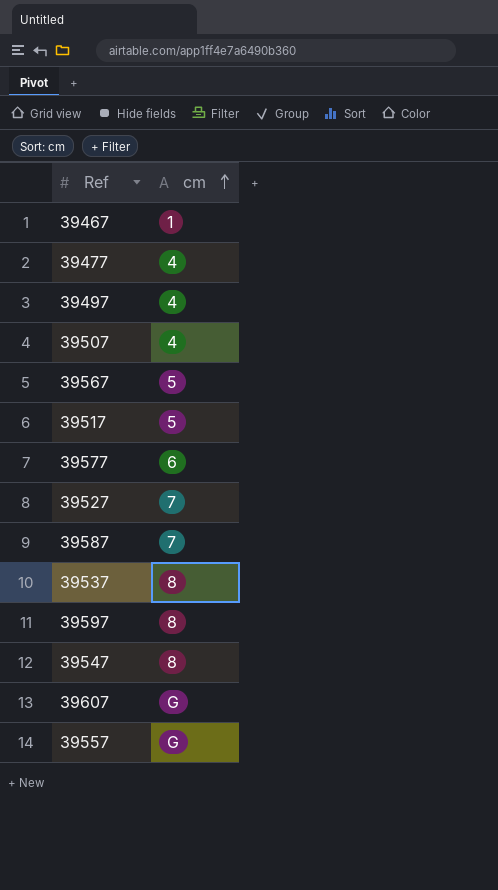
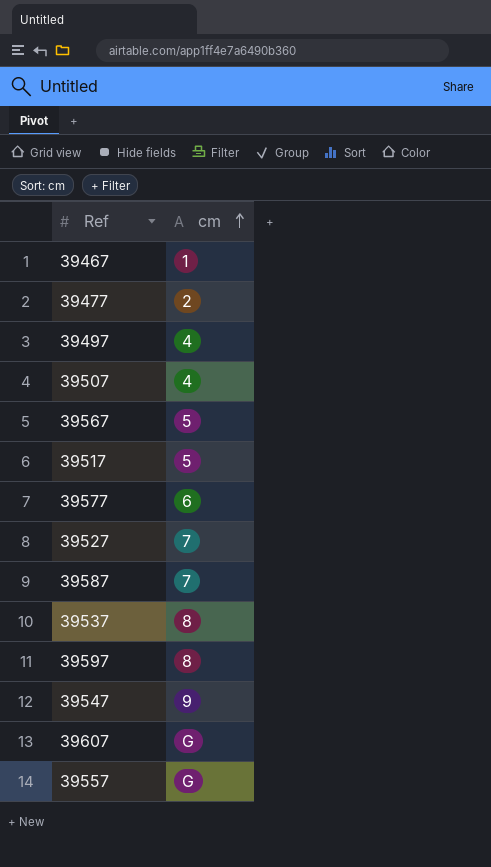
39477 | cm: 4 -> 2
39547 | cm: 8 -> 9

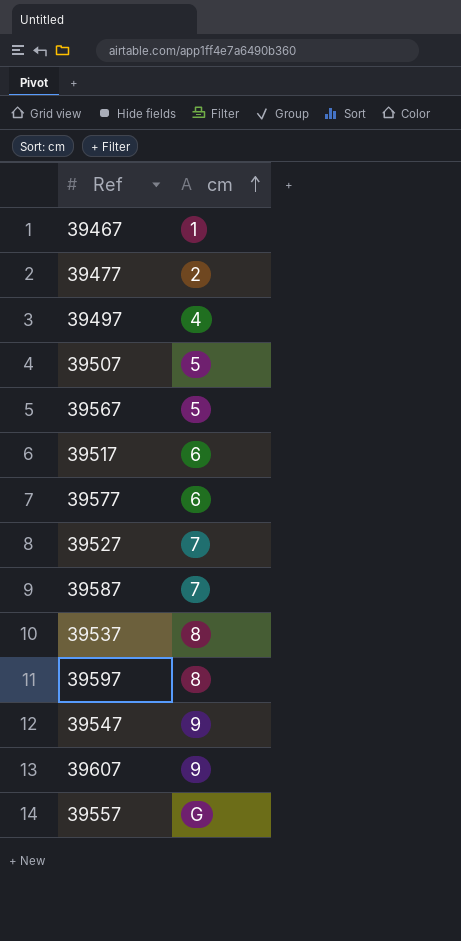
39507 | cm: 4 -> 5
39517 | cm: 5 -> 6
39607 | cm: G -> 9

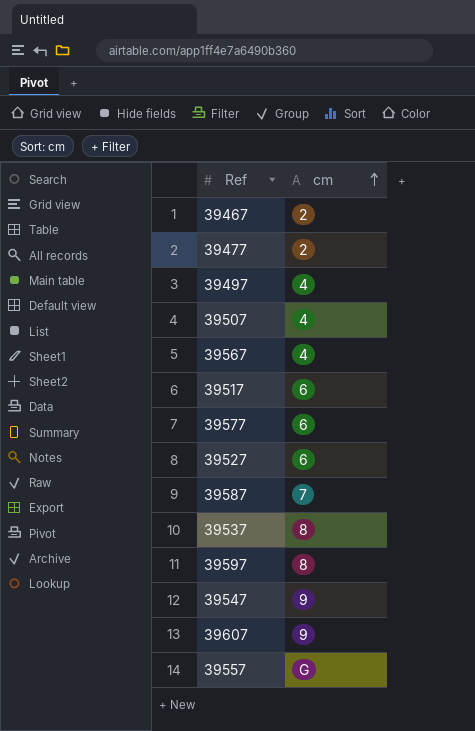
39467 | cm: 1 -> 2
39507 | cm: 5 -> 4
39567 | cm: 5 -> 4
39527 | cm: 7 -> 6

